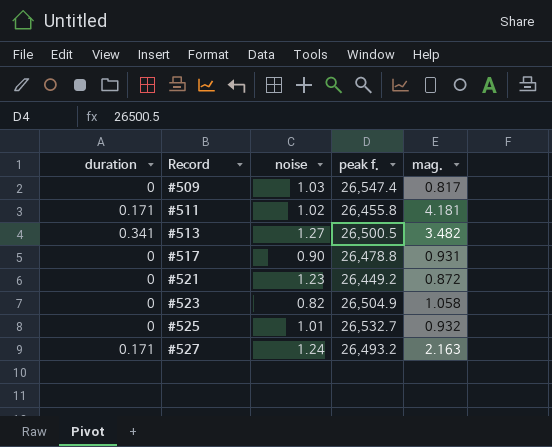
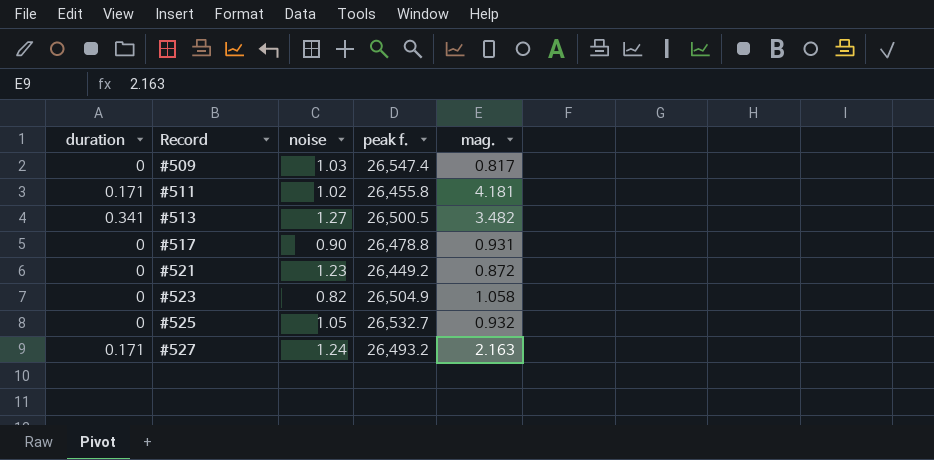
#525 | noise: 1.01 -> 1.05

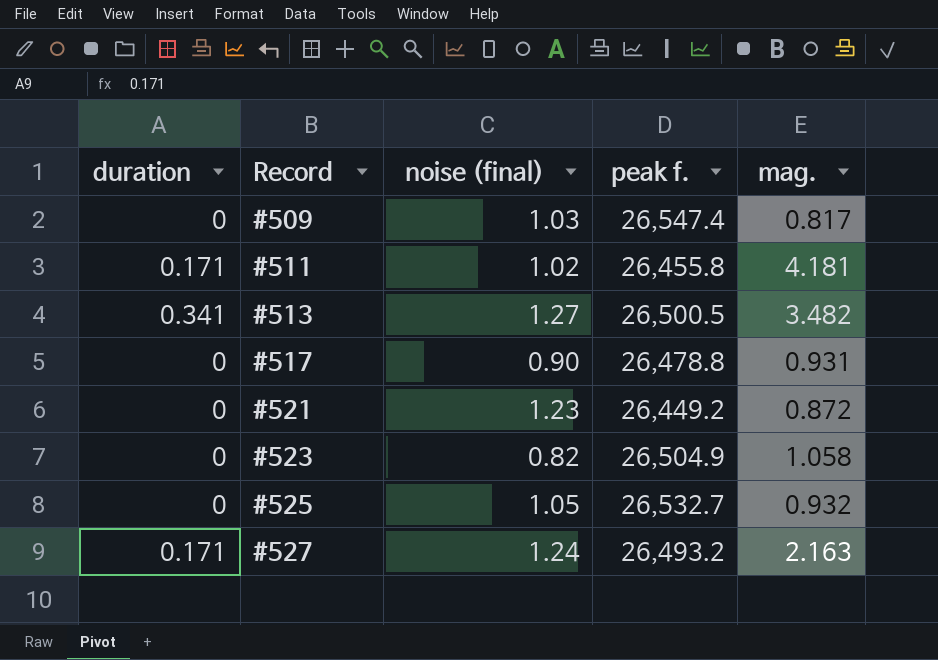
column name: noise -> noise (final)

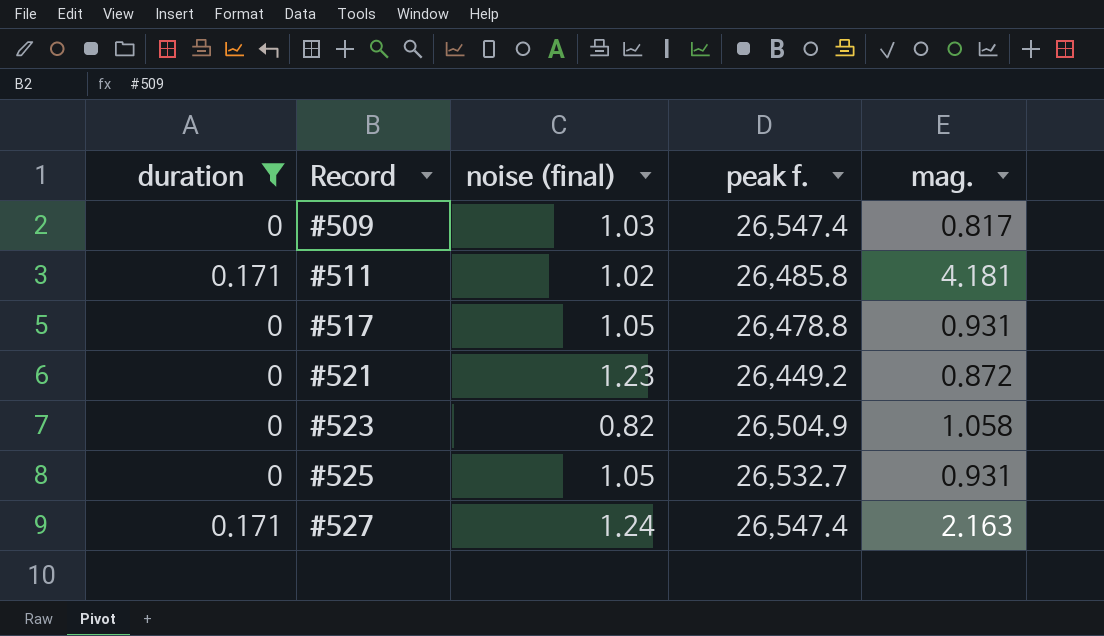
filter: none -> duration != 0.341
#511 | peak f.: 26,455.8 -> 26,485.8
#517 | noise (final): 0.90 -> 1.05
#525 | mag.: 0.932 -> 0.931
#527 | peak f.: 26,493.2 -> 26,547.4

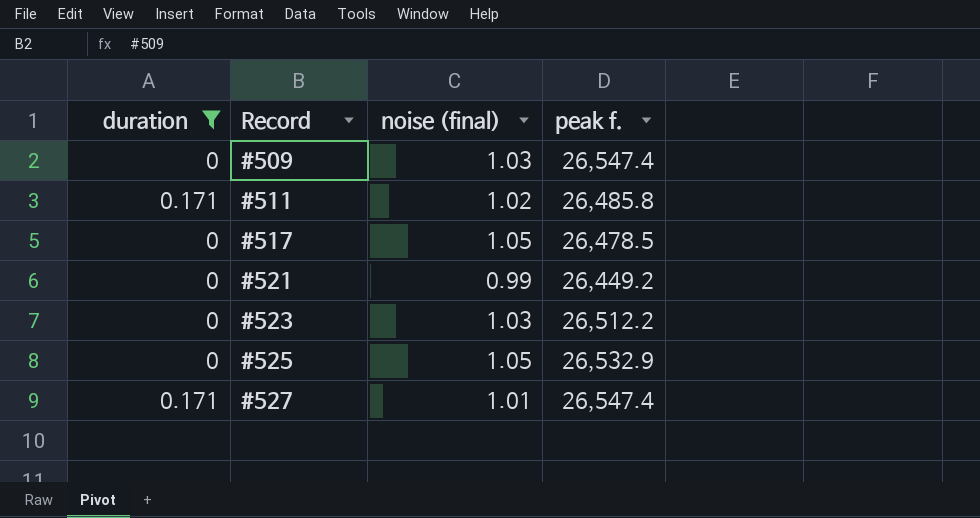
column mag. | position: 5 -> none
#517 | peak f.: 26,478.8 -> 26,478.5
#521 | noise (final): 1.23 -> 0.99
#523 | noise (final): 0.82 -> 1.03
#523 | peak f.: 26,504.9 -> 26,512.2
#525 | peak f.: 26,532.7 -> 26,532.9
#527 | noise (final): 1.24 -> 1.01

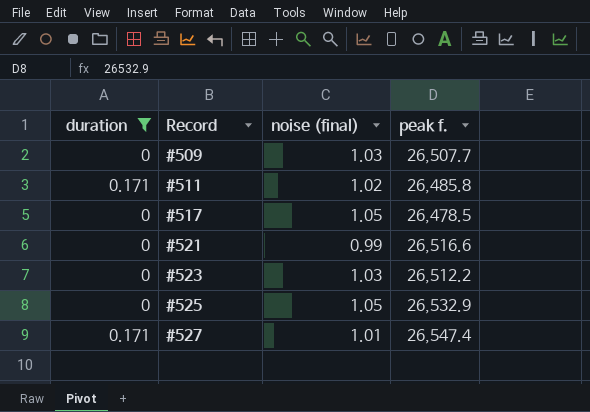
#509 | peak f.: 26,547.4 -> 26,507.7
#521 | peak f.: 26,449.2 -> 26,516.6

